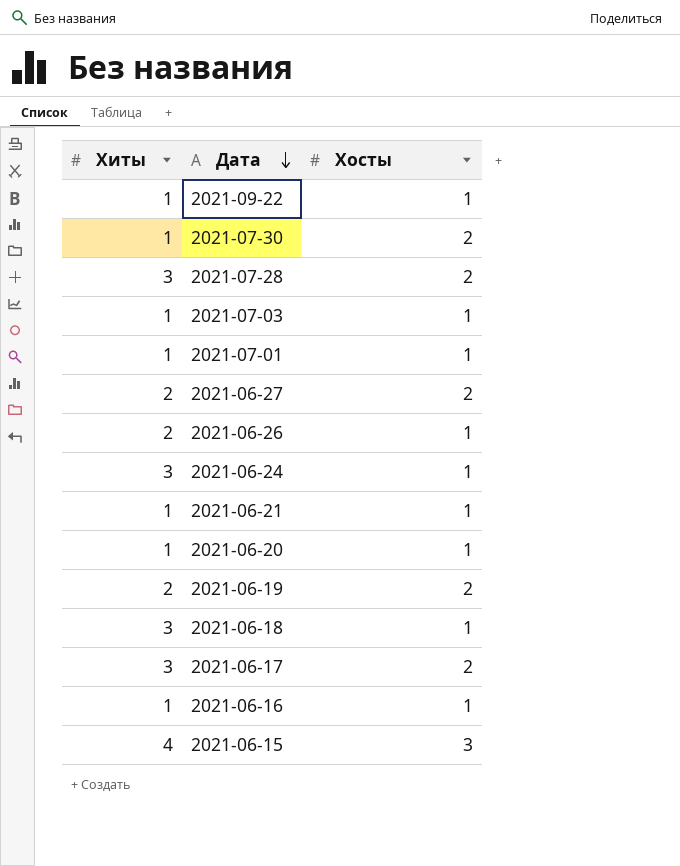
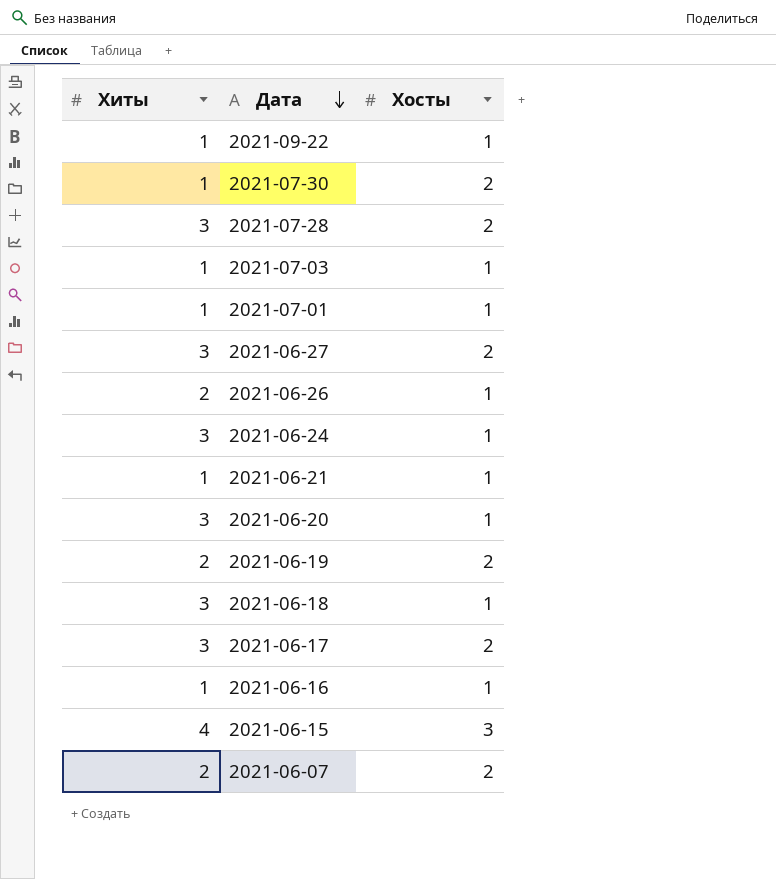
2021-06-27 | Хиты: 2 -> 3
2021-06-20 | Хиты: 1 -> 3
row 2021-06-07: none -> 2 | 2

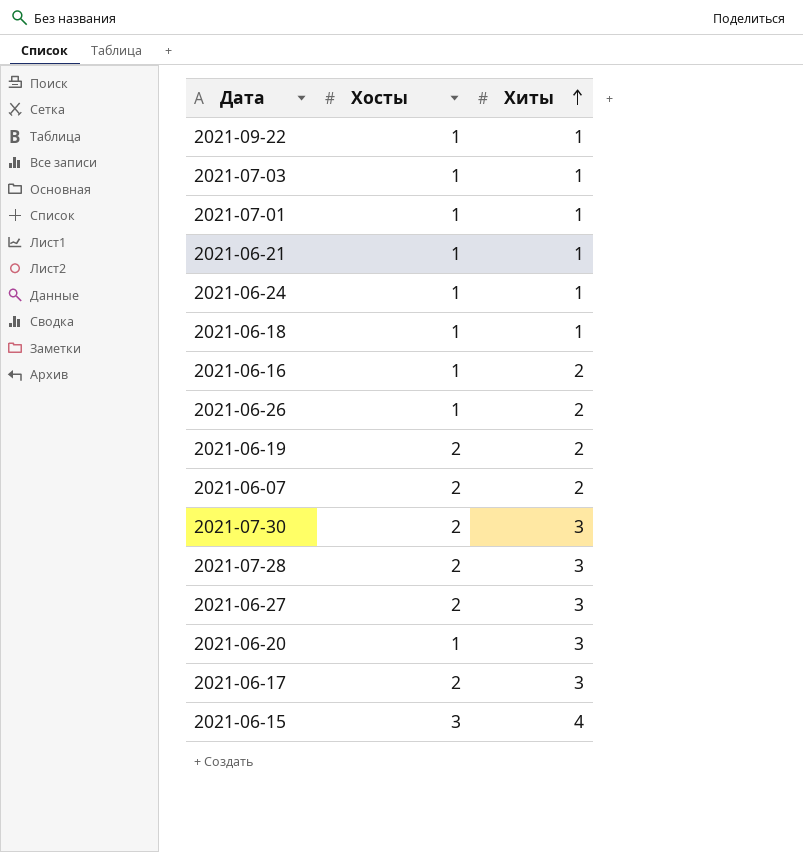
row order: Дата descending -> Хиты ascending
column Хиты | position: 1 -> 3
2021-06-24 | Хиты: 3 -> 1
2021-06-18 | Хиты: 3 -> 1
2021-06-16 | Хиты: 1 -> 2
2021-07-30 | Хиты: 1 -> 3

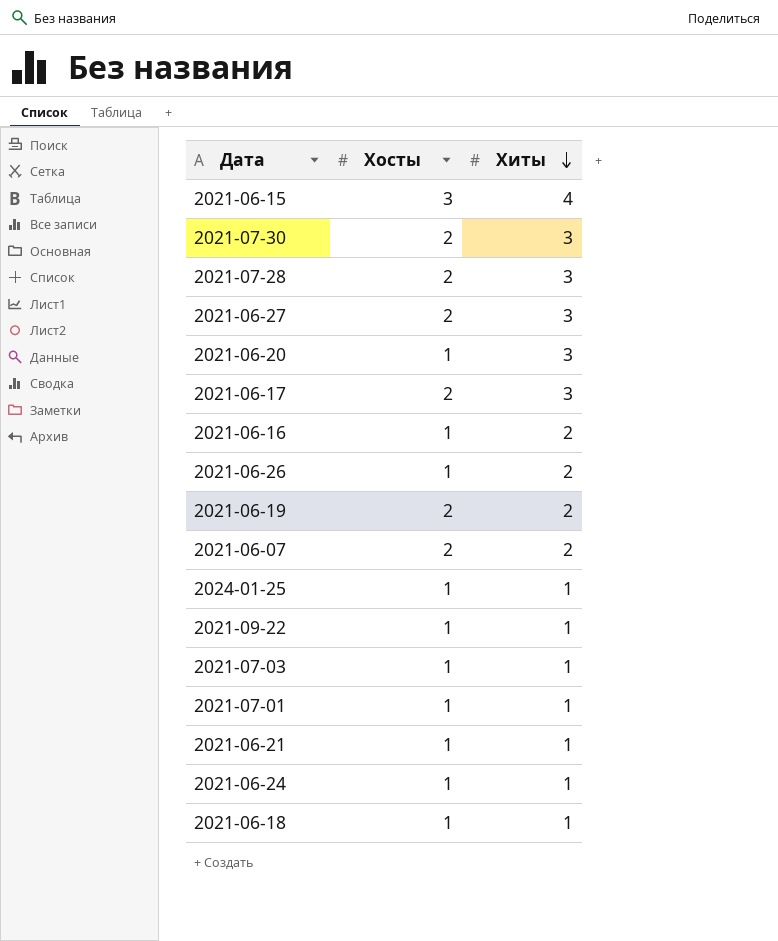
row order: Хиты ascending -> Хиты descending
row 2024-01-25: none -> 1 | 1

